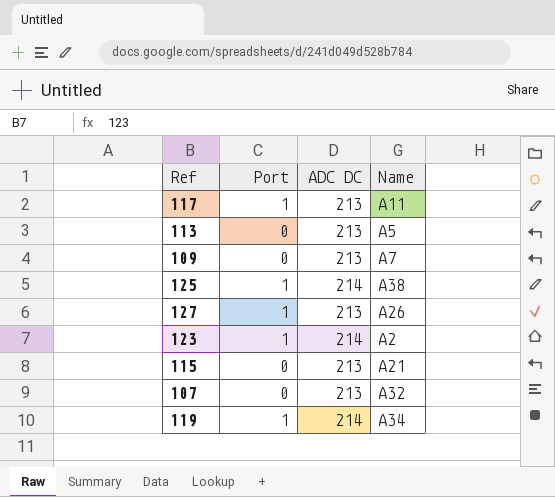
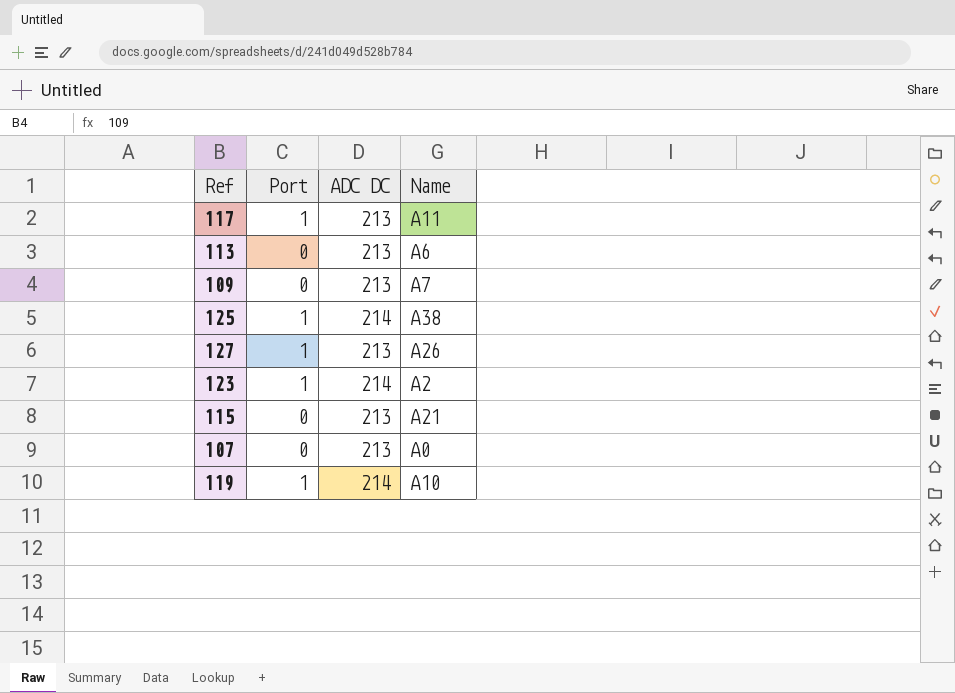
113 | Name: A5 -> A6
107 | Name: A32 -> A0
119 | Name: A34 -> A10

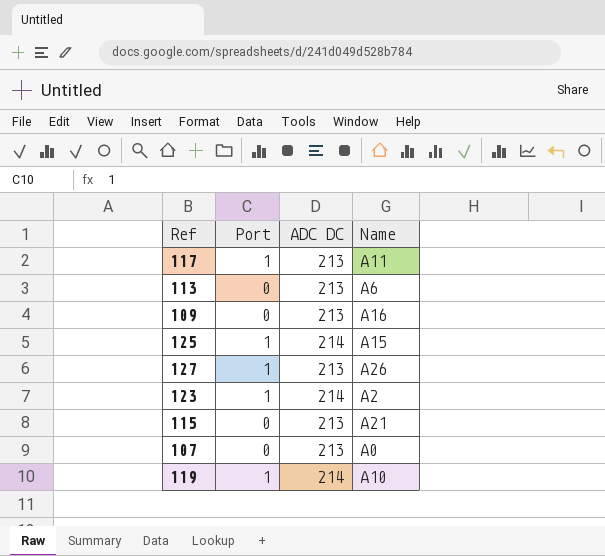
109 | Name: A7 -> A16
125 | Name: A38 -> A15

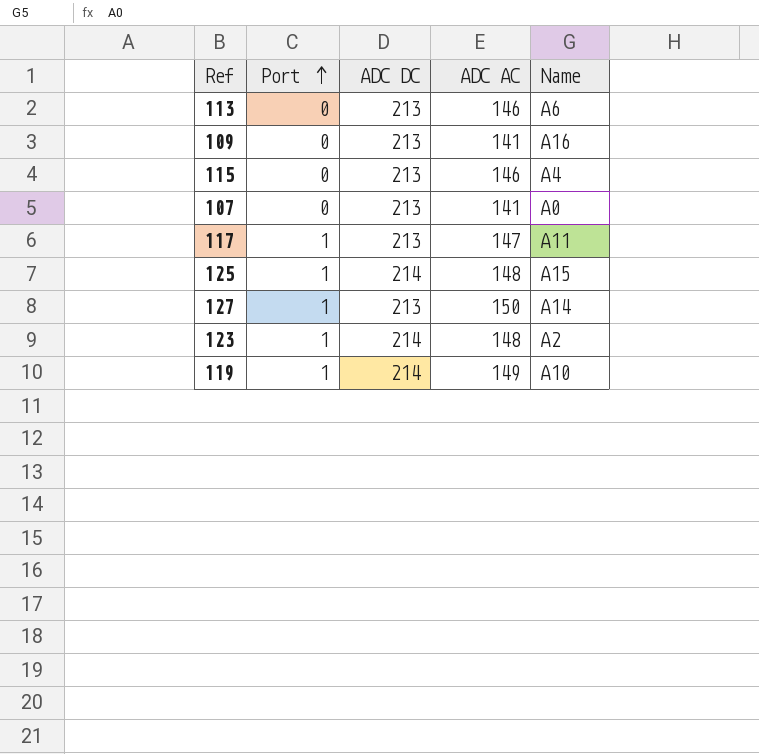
row order: none -> Port ascending
column ADC AC | position: none -> 4
115 | Name: A21 -> A4
127 | Name: A26 -> A14

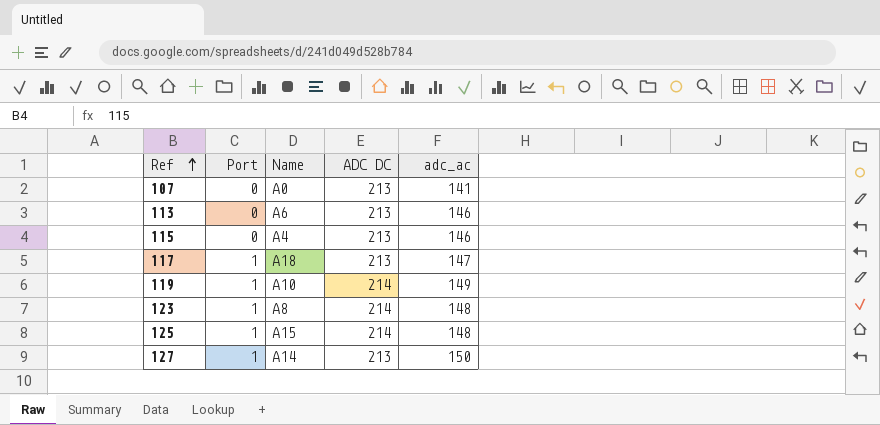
row order: Port ascending -> Ref ascending
column Name | position: 5 -> 3
column name: ADC AC -> adc_ac
row 109: 0 | 213 | 141 | A16 -> none
117 | Name: A11 -> A18
123 | Name: A2 -> A8

